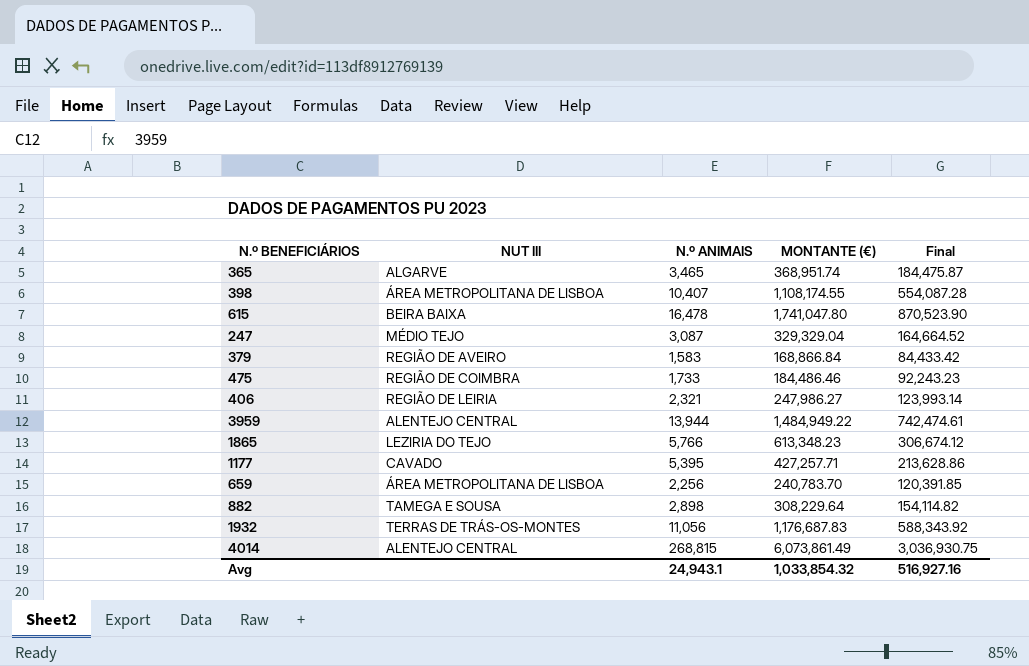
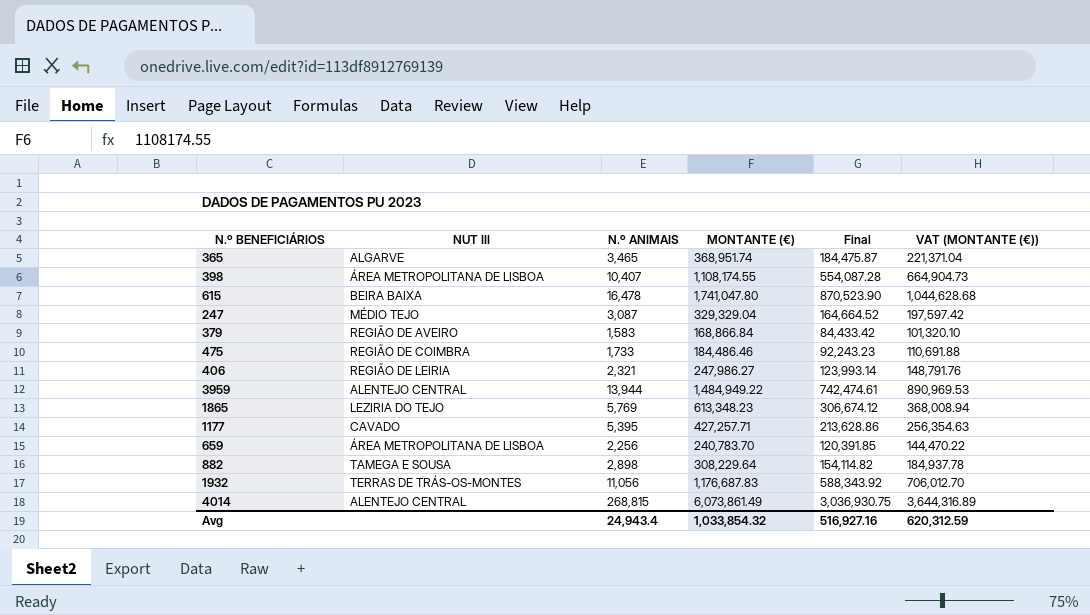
column VAT (MONTANTE (€)) | formula: none -> [MONTANTE (€)] * 0.6
1865 | N.º ANIMAIS: 5,766 -> 5,769
Avg | N.º ANIMAIS: 24,943.1 -> 24,943.4

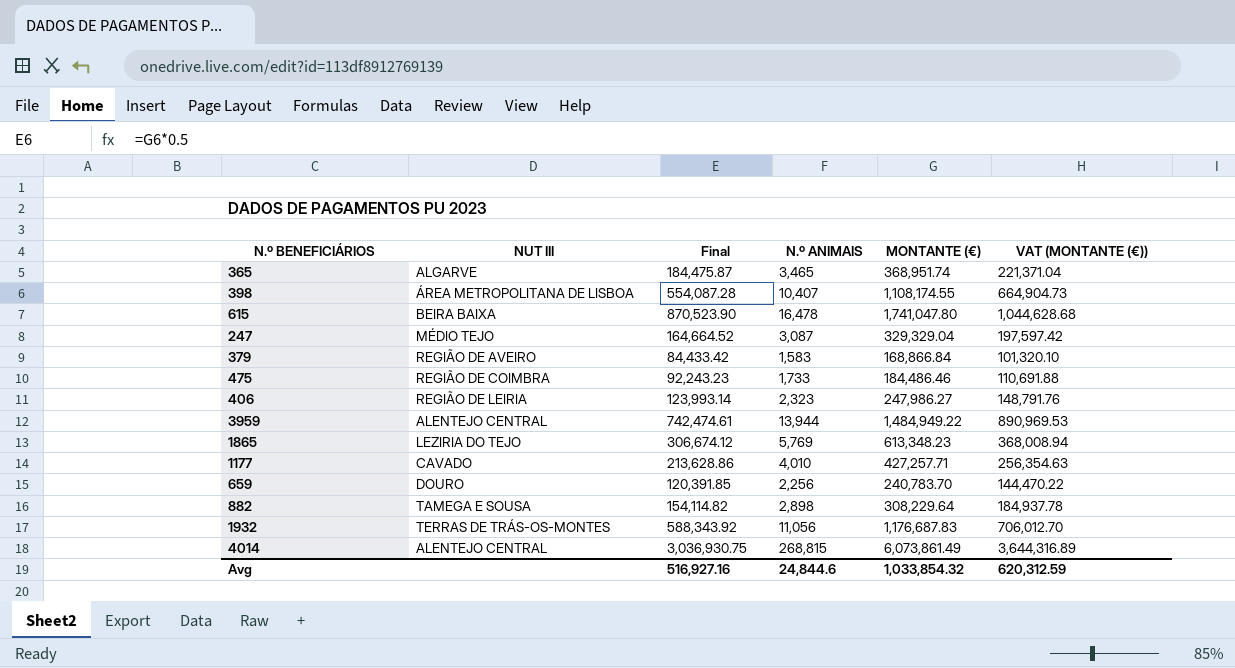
column Final | position: 5 -> 3
406 | N.º ANIMAIS: 2,321 -> 2,323
1177 | N.º ANIMAIS: 5,395 -> 4,010
659 | NUT III: ÁREA METROPOLITANA DE LISBOA -> DOURO
Avg | N.º ANIMAIS: 24,943.4 -> 24,844.6

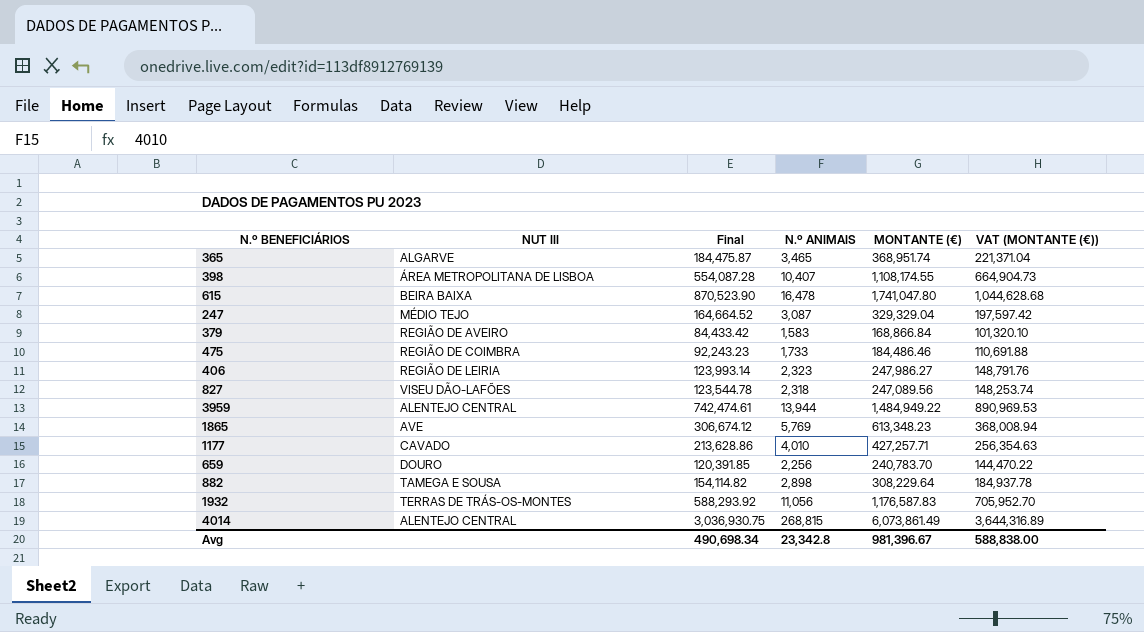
row 827: none -> VISEU DÃO-LAFÕES | 123,544.78 | 2,318 | 247,089.56 | 148,253.74
1865 | NUT III: LEZIRIA DO TEJO -> AVE
1932 | Final: 588,343.92 -> 588,293.92
1932 | MONTANTE (€): 1,176,687.83 -> 1,176,587.83
1932 | VAT (MONTANTE (€)): 706,012.70 -> 705,952.70
Avg | Final: 516,927.16 -> 490,698.34
Avg | N.º ANIMAIS: 24,844.6 -> 23,342.8
Avg | MONTANTE (€): 1,033,854.32 -> 981,396.67
Avg | VAT (MONTANTE (€)): 620,312.59 -> 588,838.00

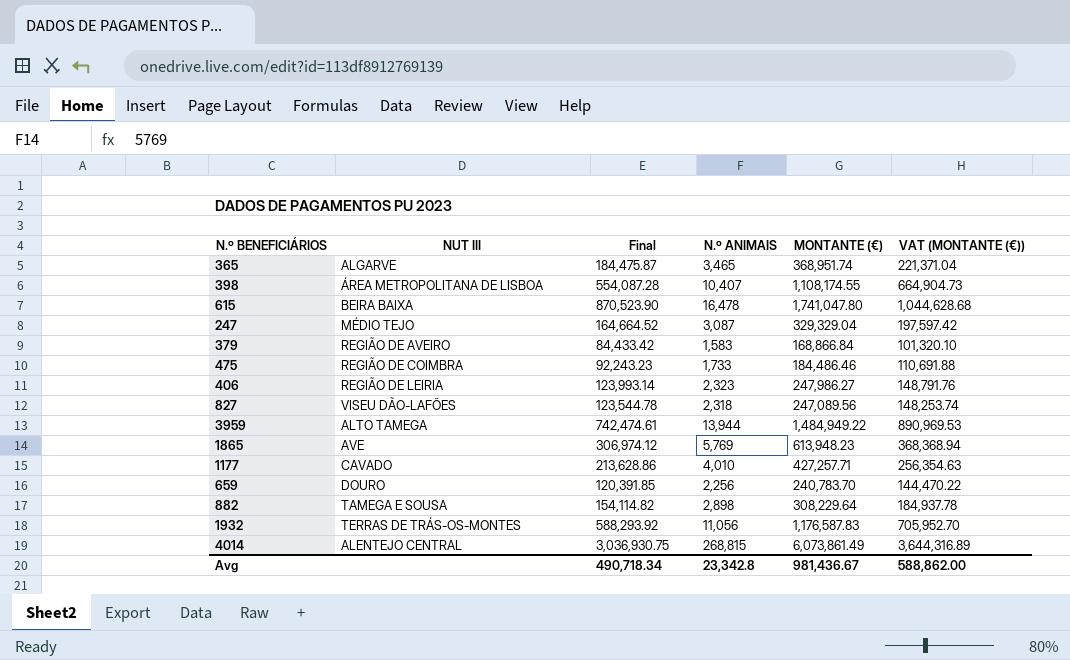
3959 | NUT III: ALENTEJO CENTRAL -> ALTO TAMEGA
1865 | Final: 306,674.12 -> 306,974.12
1865 | MONTANTE (€): 613,348.23 -> 613,948.23
1865 | VAT (MONTANTE (€)): 368,008.94 -> 368,368.94
Avg | Final: 490,698.34 -> 490,718.34
Avg | MONTANTE (€): 981,396.67 -> 981,436.67
Avg | VAT (MONTANTE (€)): 588,838.00 -> 588,862.00

